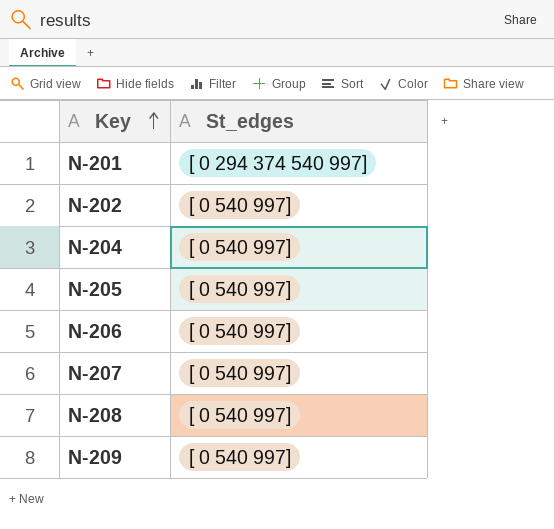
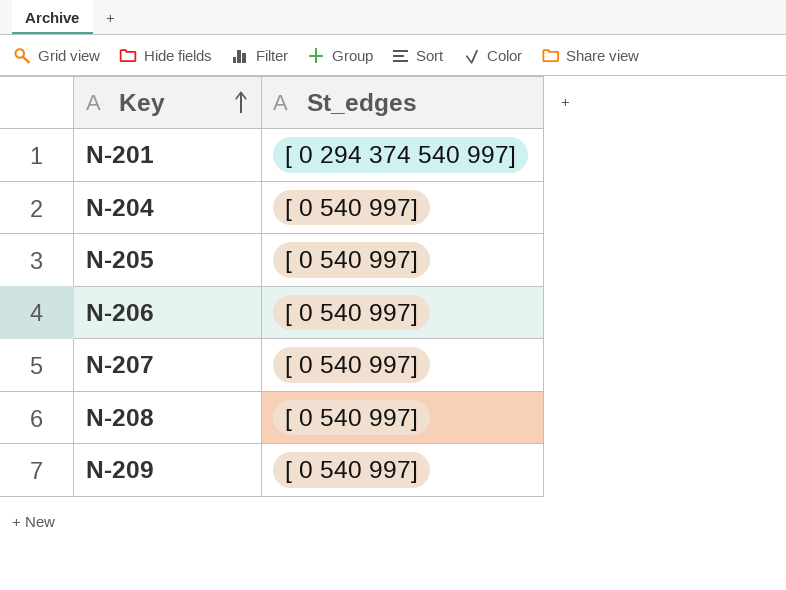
row N-202: [ 0 540 997] -> none

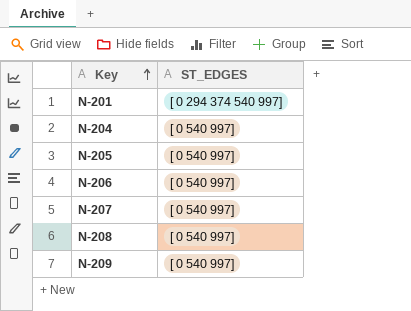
column name: St_edges -> ST_EDGES

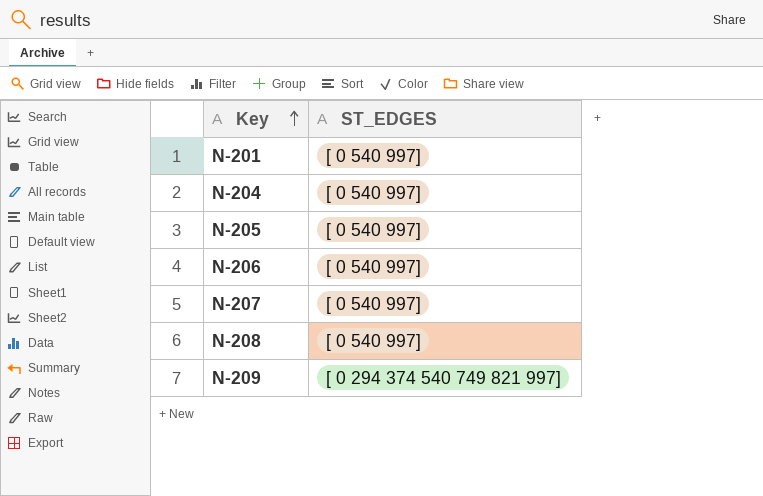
N-201 | ST_EDGES: [ 0 294 374 540 997] -> [ 0 540 997]
N-209 | ST_EDGES: [ 0 540 997] -> [ 0 294 374 540 749 821 997]

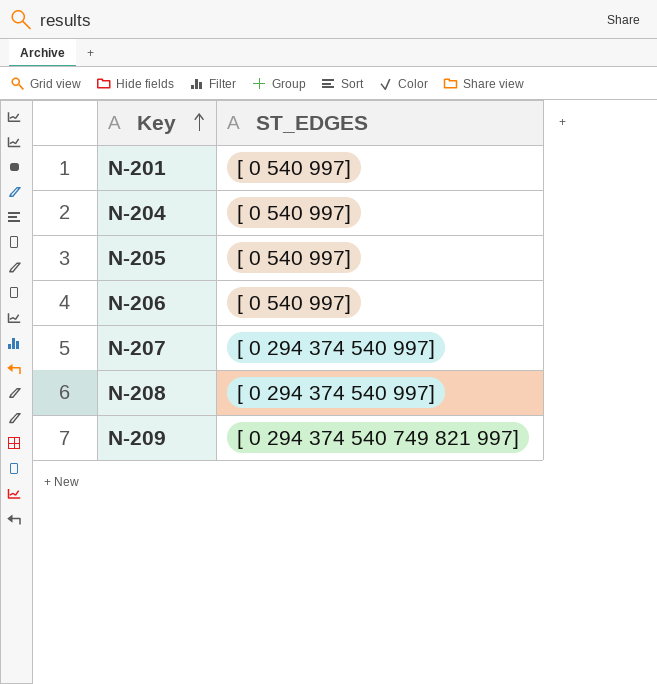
N-207 | ST_EDGES: [ 0 540 997] -> [ 0 294 374 540 997]
N-208 | ST_EDGES: [ 0 540 997] -> [ 0 294 374 540 997]

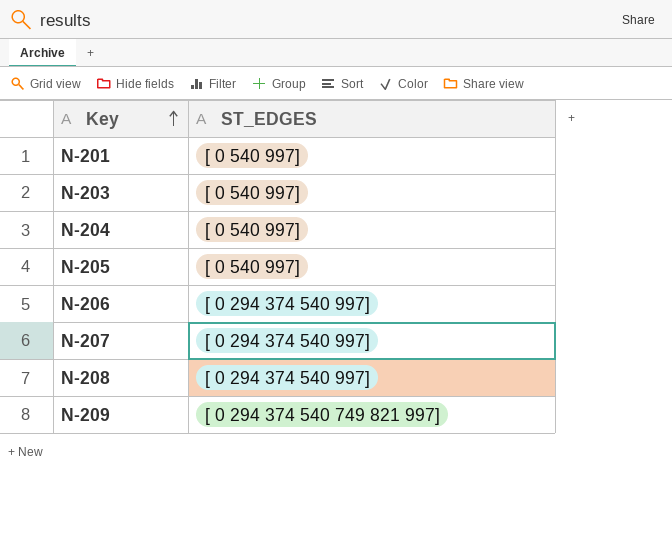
row N-203: none -> [ 0 540 997]
N-206 | ST_EDGES: [ 0 540 997] -> [ 0 294 374 540 997]

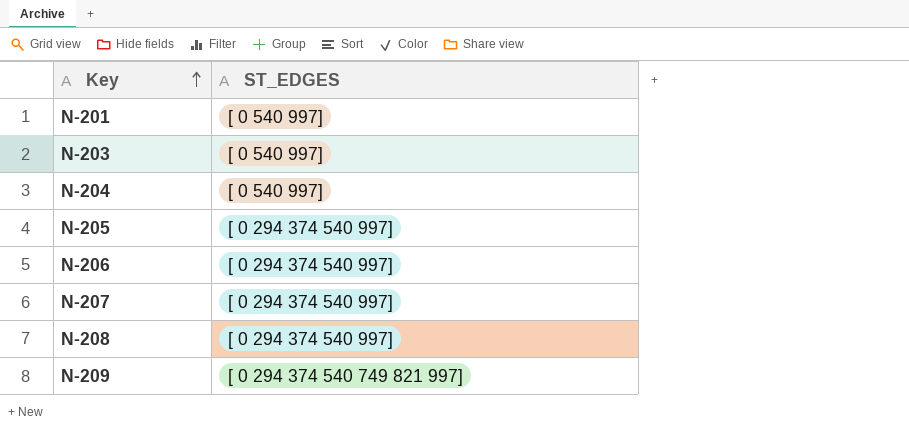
N-205 | ST_EDGES: [ 0 540 997] -> [ 0 294 374 540 997]

